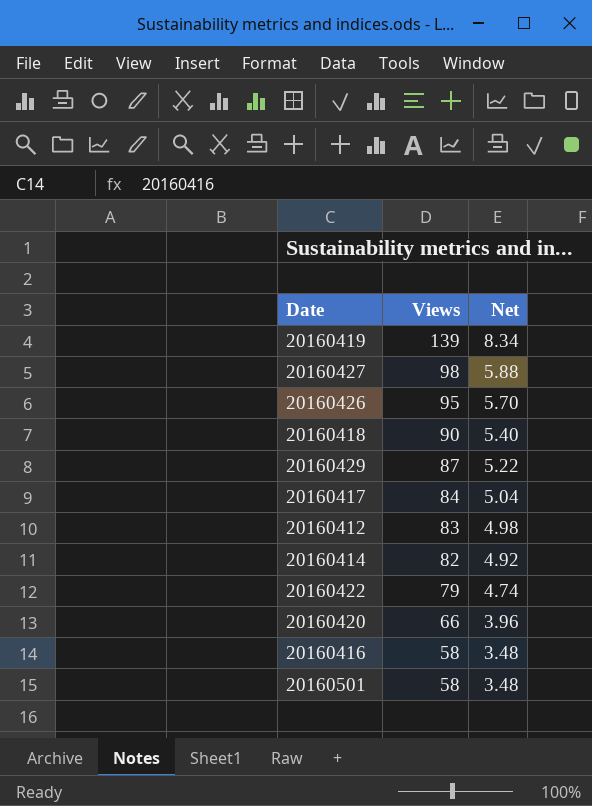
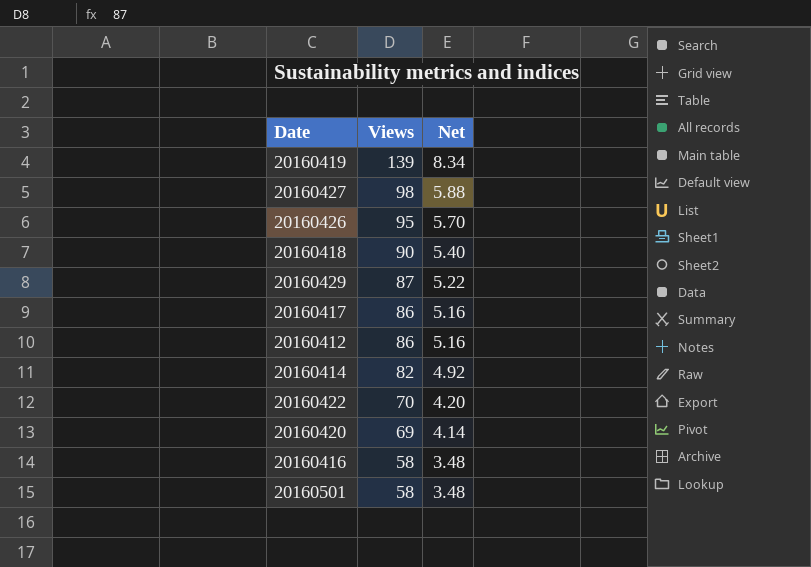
20160417 | Views: 84 -> 86
20160417 | Net: 5.04 -> 5.16
20160412 | Views: 83 -> 86
20160412 | Net: 4.98 -> 5.16
20160422 | Views: 79 -> 70
20160422 | Net: 4.74 -> 4.20
20160420 | Views: 66 -> 69
20160420 | Net: 3.96 -> 4.14

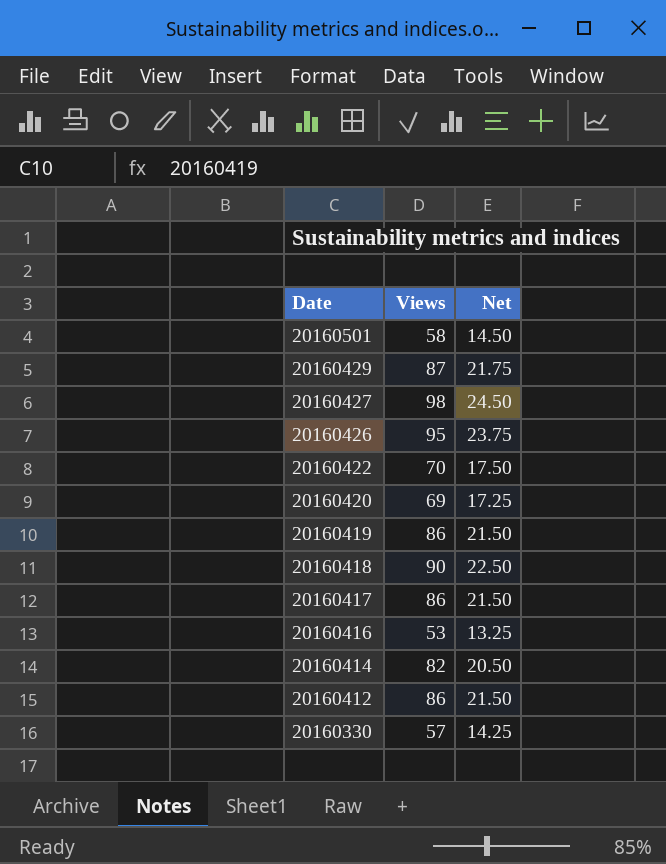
row order: Views descending -> Date descending
column Net | formula: [Views] * 0.06 -> [Views] * 0.25
20160419 | Views: 139 -> 86
20160416 | Views: 58 -> 53
row 20160330: none -> 57 | 14.25

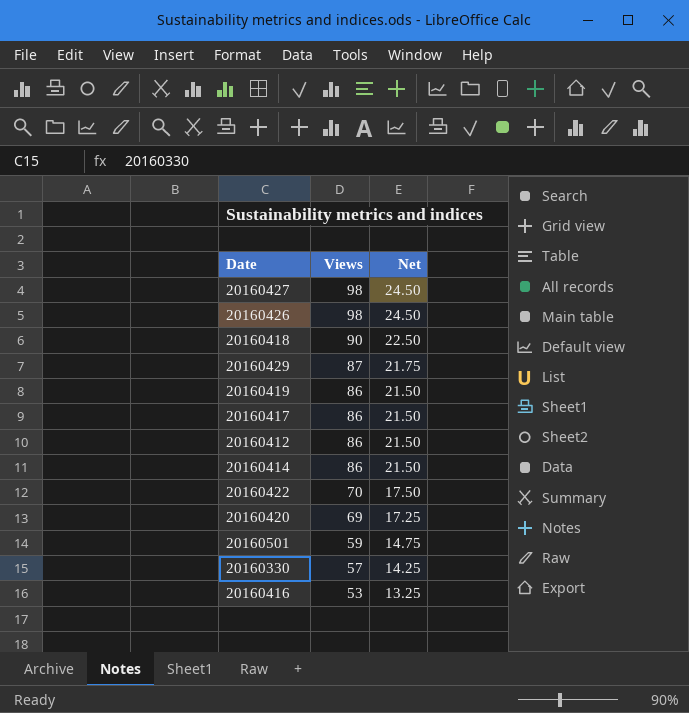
row order: Date descending -> Views descending
20160426 | Views: 95 -> 98
20160426 | Net: 23.75 -> 24.50
20160414 | Views: 82 -> 86
20160414 | Net: 20.50 -> 21.50
20160501 | Views: 58 -> 59
20160501 | Net: 14.50 -> 14.75

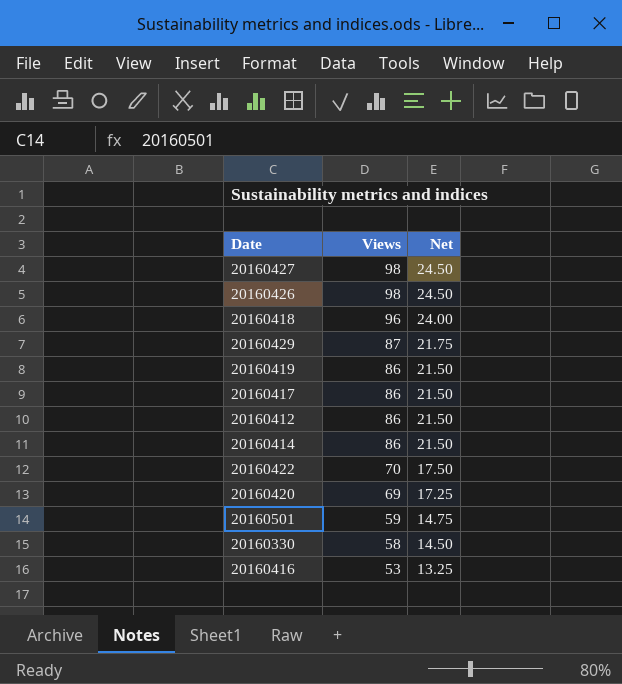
20160418 | Views: 90 -> 96
20160418 | Net: 22.50 -> 24.00
20160330 | Views: 57 -> 58
20160330 | Net: 14.25 -> 14.50

